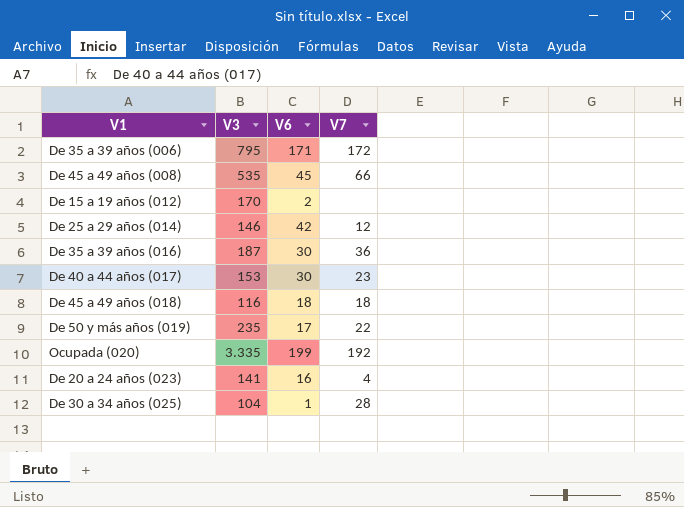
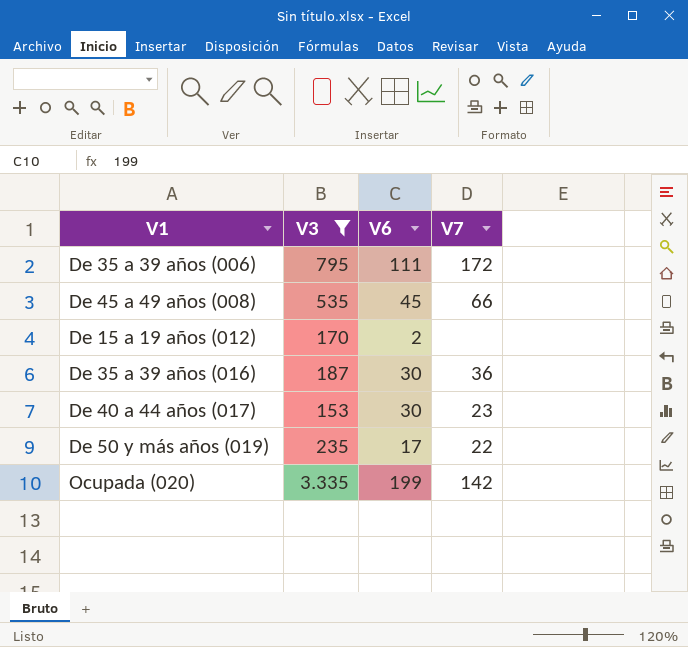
filter: none -> V3 >= 153
De 35 a 39 años (006) | V6: 171 -> 111
Ocupada (020) | V7: 192 -> 142

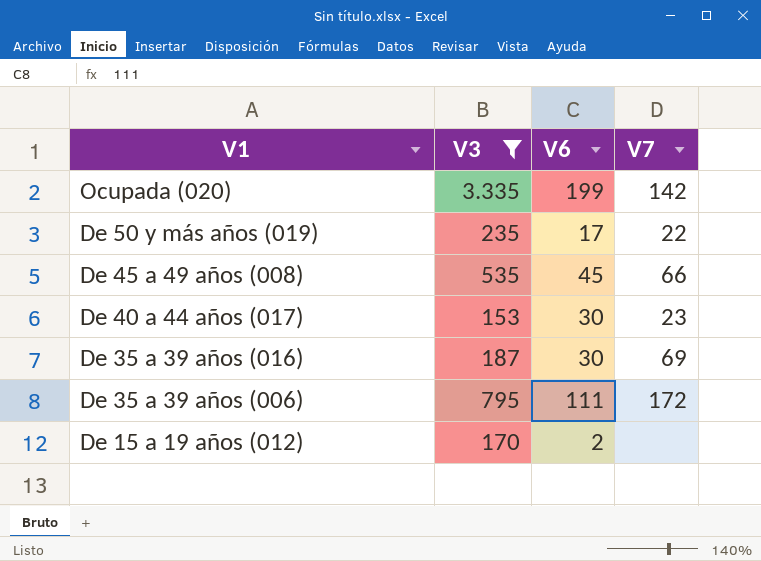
row order: none -> V1 descending
De 35 a 39 años (016) | V7: 36 -> 69

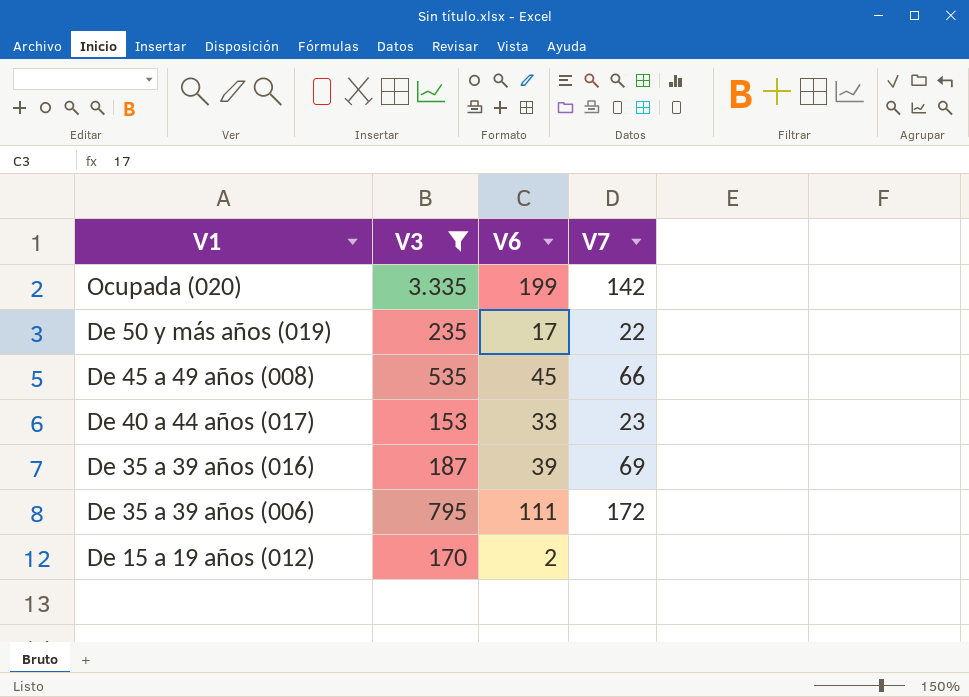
De 40 a 44 años (017) | V6: 30 -> 33
De 35 a 39 años (016) | V6: 30 -> 39

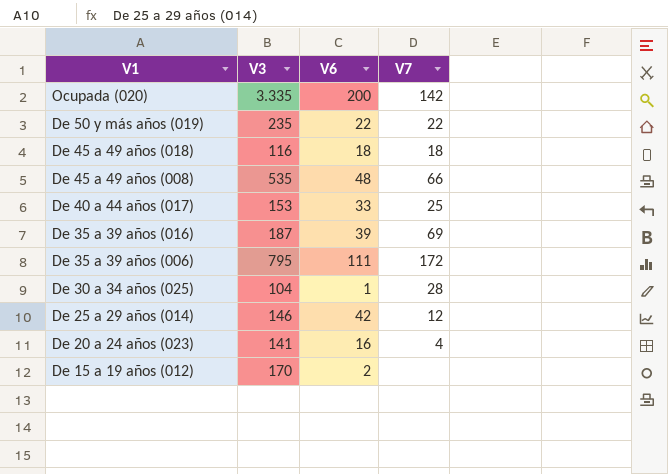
filter: V3 >= 153 -> none
Ocupada (020) | V6: 199 -> 200
De 50 y más años (019) | V6: 17 -> 22
De 45 a 49 años (008) | V6: 45 -> 48
De 40 a 44 años (017) | V7: 23 -> 25

